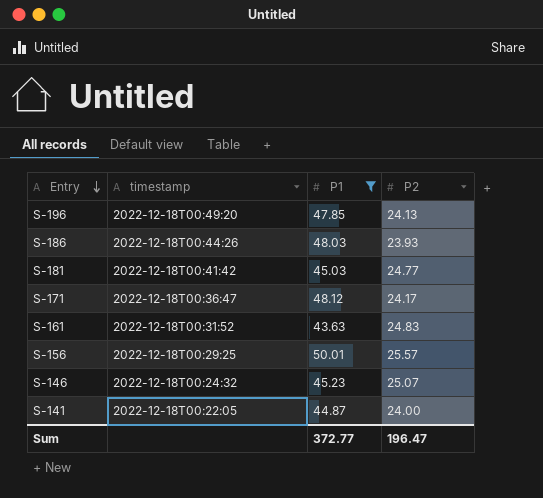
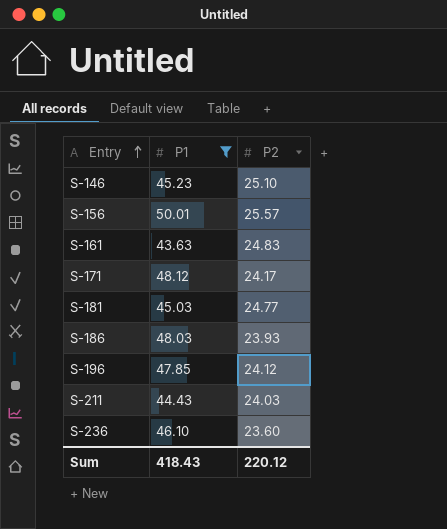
row order: Entry descending -> Entry ascending
column timestamp | position: 2 -> none
row S-141: 2022-12-18T00:22:05 | 44.87 | 24.00 -> none
S-146 | P2: 25.07 -> 25.10
S-196 | P2: 24.13 -> 24.12
row S-211: none -> 44.43 | 24.03
row S-236: none -> 46.10 | 23.60
Sum | P1: 372.77 -> 418.43
Sum | P2: 196.47 -> 220.12

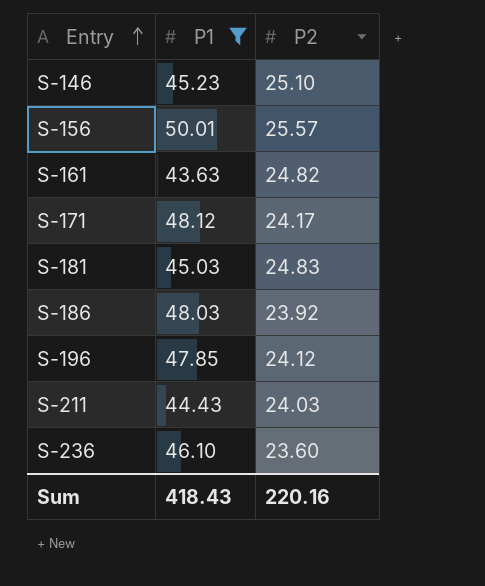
S-161 | P2: 24.83 -> 24.82
S-181 | P2: 24.77 -> 24.83
S-186 | P2: 23.93 -> 23.92
Sum | P2: 220.12 -> 220.16

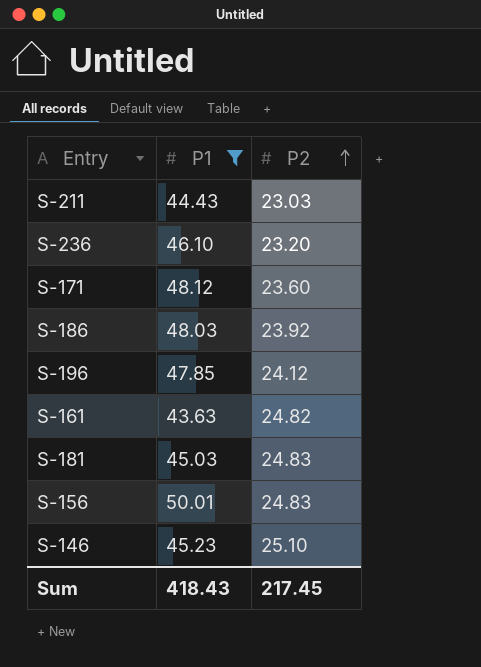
row order: Entry ascending -> P2 ascending
S-211 | P2: 24.03 -> 23.03
S-236 | P2: 23.60 -> 23.20
S-171 | P2: 24.17 -> 23.60
S-156 | P2: 25.57 -> 24.83
Sum | P2: 220.16 -> 217.45

